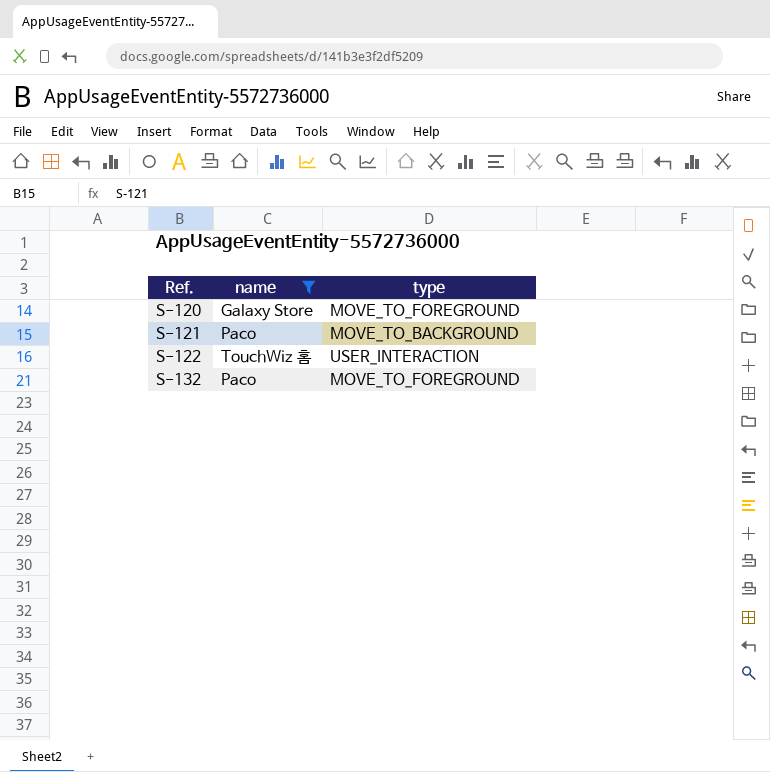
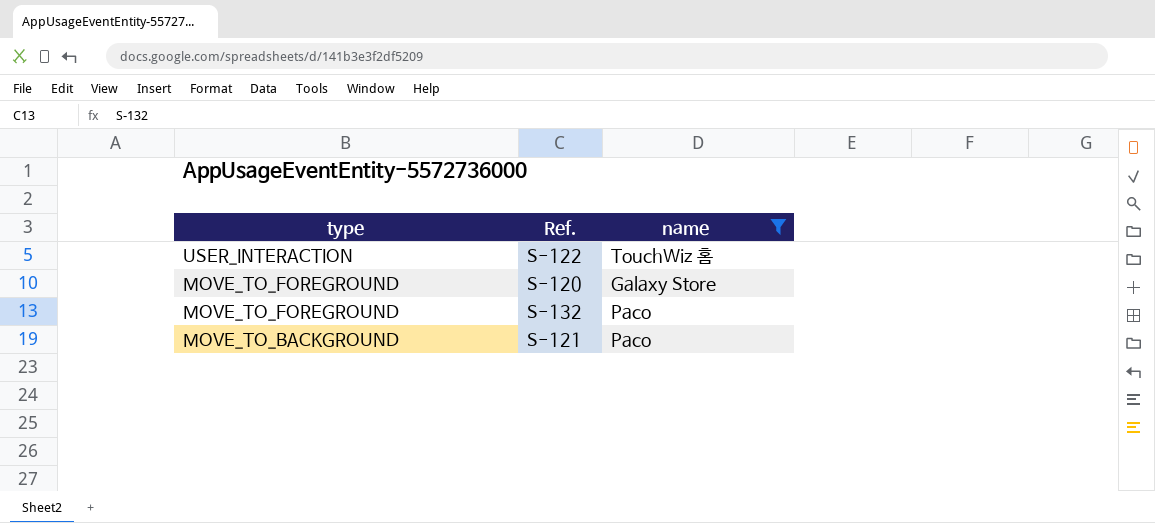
row order: Ref. ascending -> type descending
column type | position: 3 -> 1

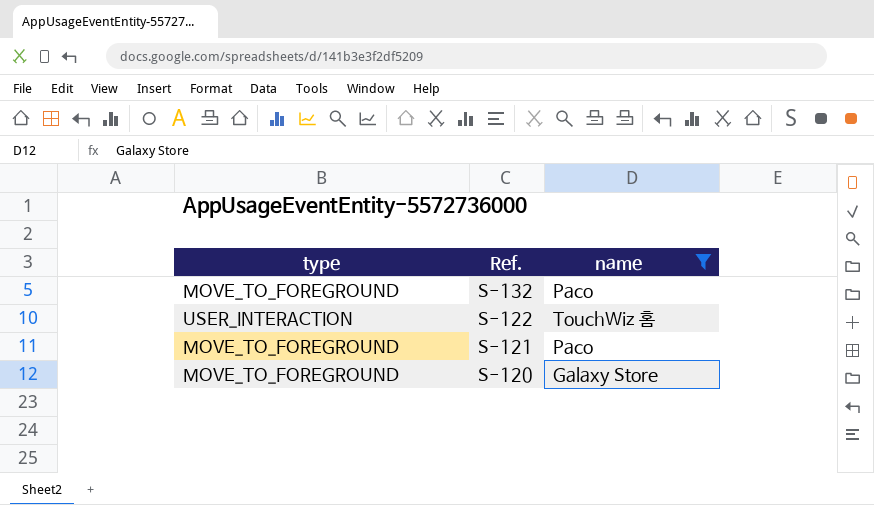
row order: type descending -> Ref. descending
S-121 | type: MOVE_TO_BACKGROUND -> MOVE_TO_FOREGROUND

